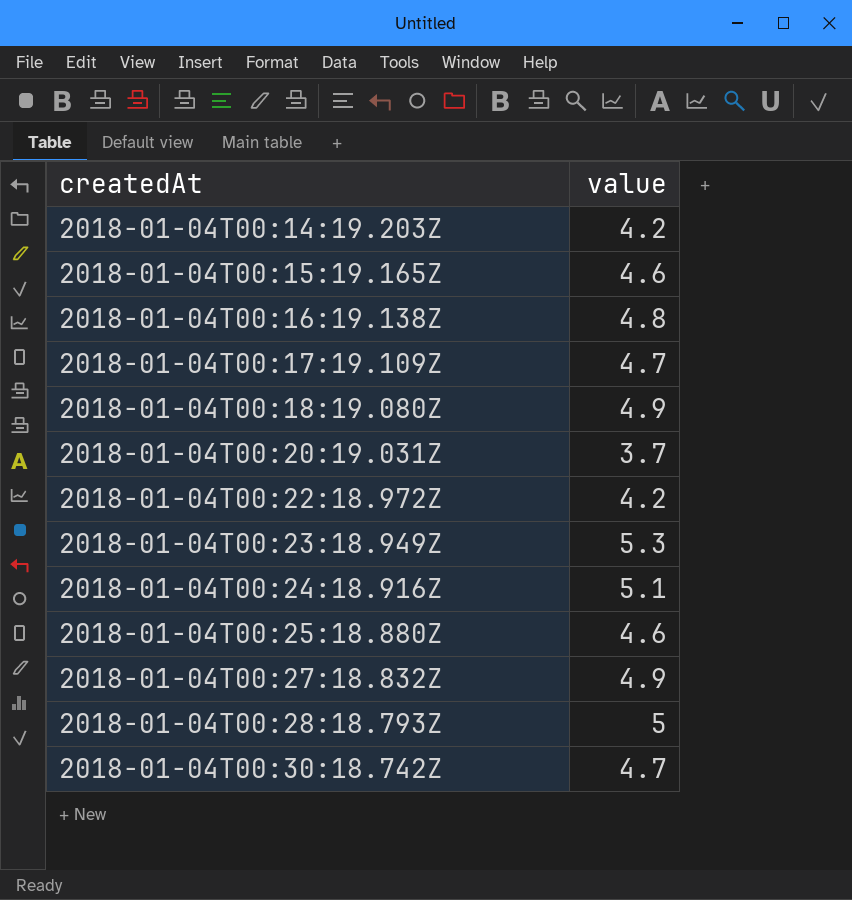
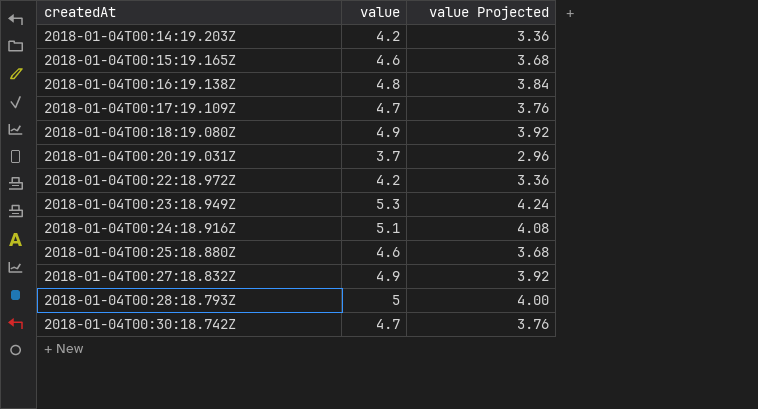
column value Projected | formula: none -> [value] * 0.8

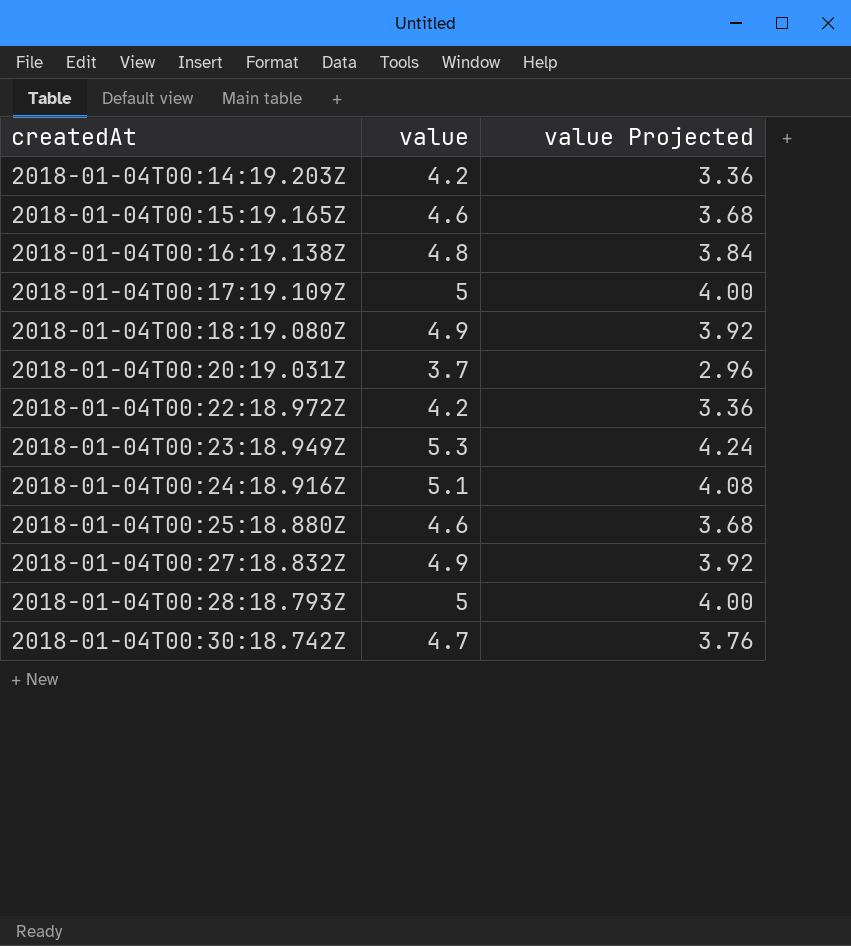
2018-01-04T00:17:19.109Z | value: 4.7 -> 5
2018-01-04T00:17:19.109Z | value Projected: 3.76 -> 4.00

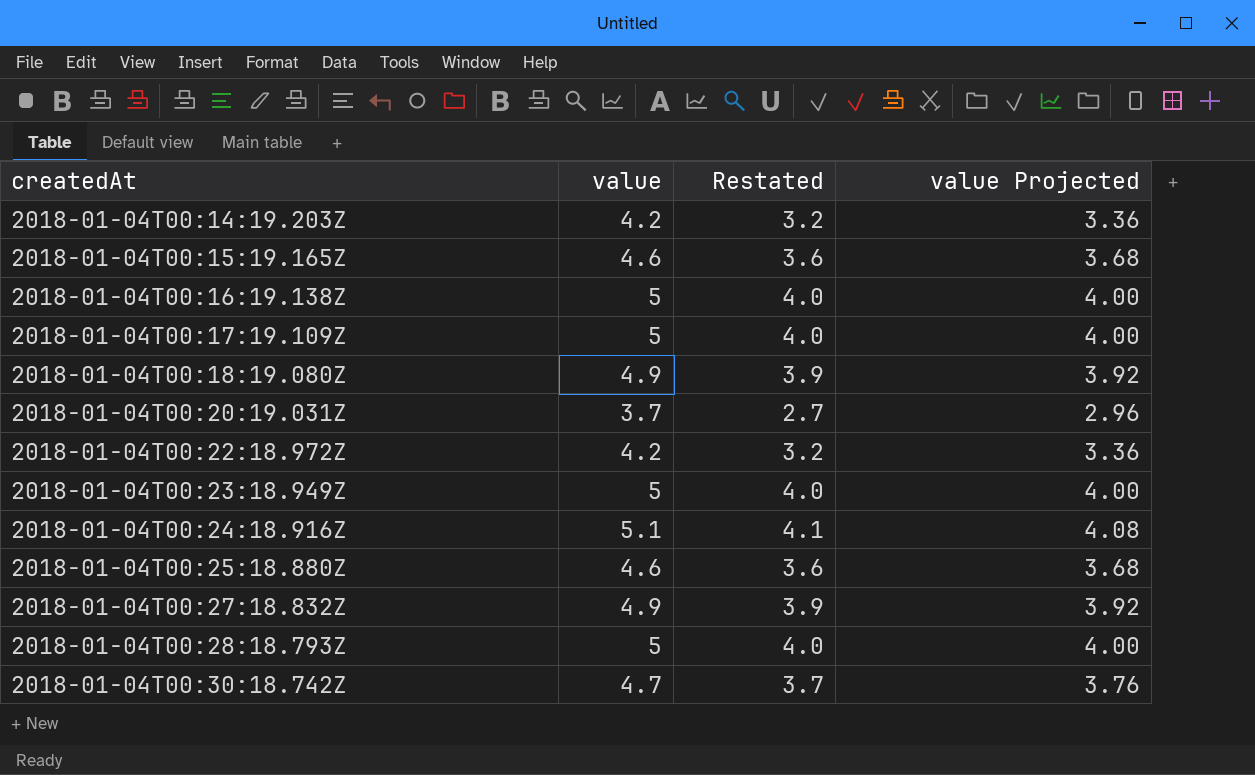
column Restated | formula: none -> [value] - 1
2018-01-04T00:16:19.138Z | value: 4.8 -> 5
2018-01-04T00:16:19.138Z | value Projected: 3.84 -> 4.00
2018-01-04T00:23:18.949Z | value: 5.3 -> 5
2018-01-04T00:23:18.949Z | value Projected: 4.24 -> 4.00

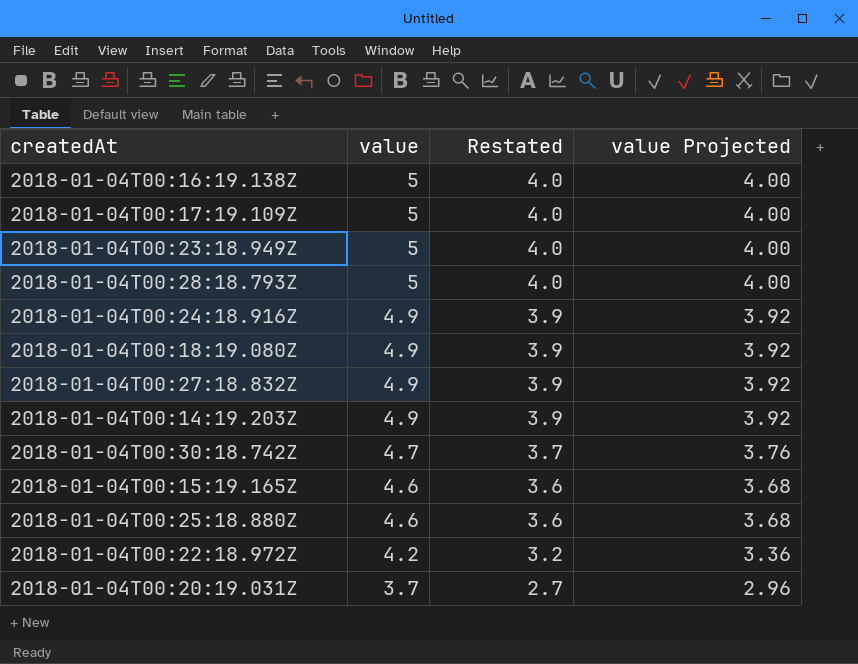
row order: createdAt ascending -> value descending
2018-01-04T00:24:18.916Z | value: 5.1 -> 4.9
2018-01-04T00:24:18.916Z | Restated: 4.1 -> 3.9
2018-01-04T00:24:18.916Z | value Projected: 4.08 -> 3.92
2018-01-04T00:14:19.203Z | value: 4.2 -> 4.9
2018-01-04T00:14:19.203Z | Restated: 3.2 -> 3.9
2018-01-04T00:14:19.203Z | value Projected: 3.36 -> 3.92

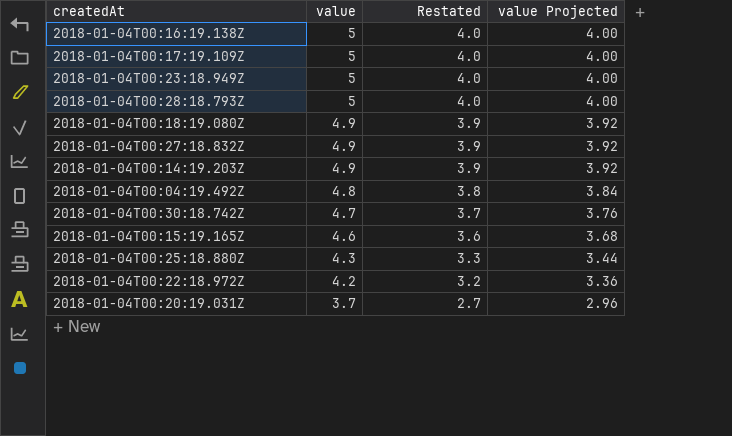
row 2018-01-04T00:24:18.916Z: 4.9 | 3.9 | 3.92 -> none
row 2018-01-04T00:04:19.492Z: none -> 4.8 | 3.8 | 3.84
2018-01-04T00:25:18.880Z | value: 4.6 -> 4.3
2018-01-04T00:25:18.880Z | Restated: 3.6 -> 3.3
2018-01-04T00:25:18.880Z | value Projected: 3.68 -> 3.44

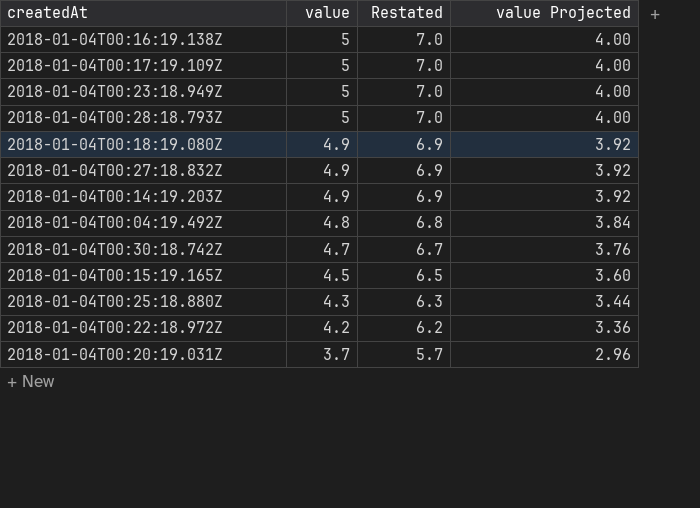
column Restated | formula: [value] - 1 -> [value] + 2
2018-01-04T00:15:19.165Z | value: 4.6 -> 4.5
2018-01-04T00:15:19.165Z | value Projected: 3.68 -> 3.60

